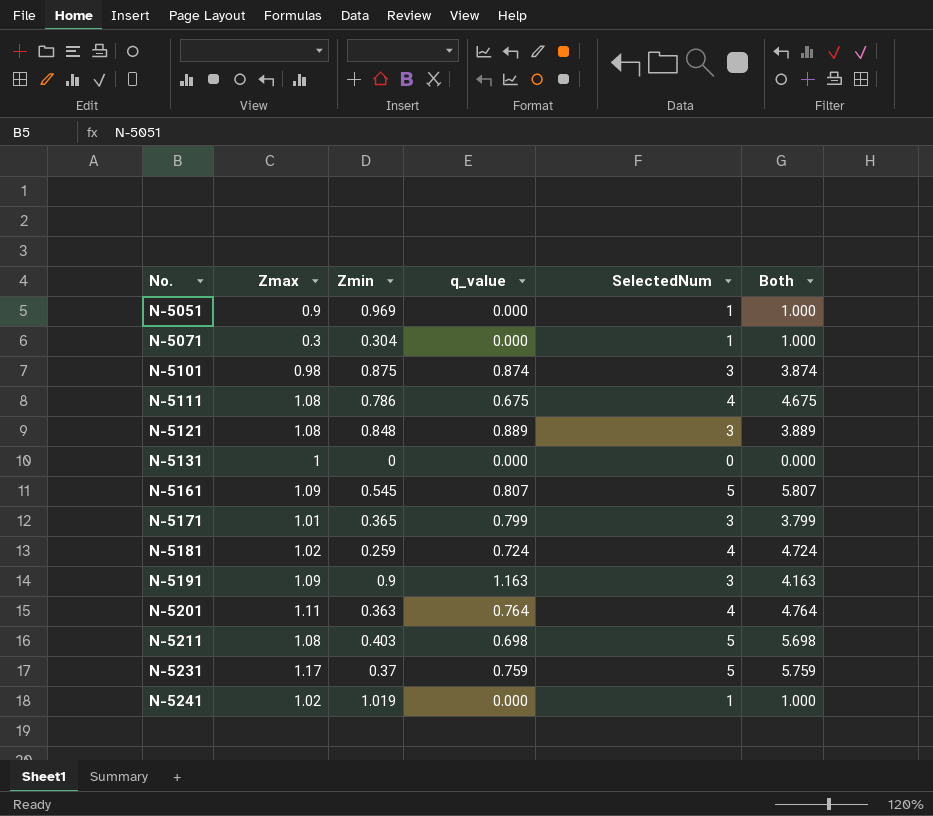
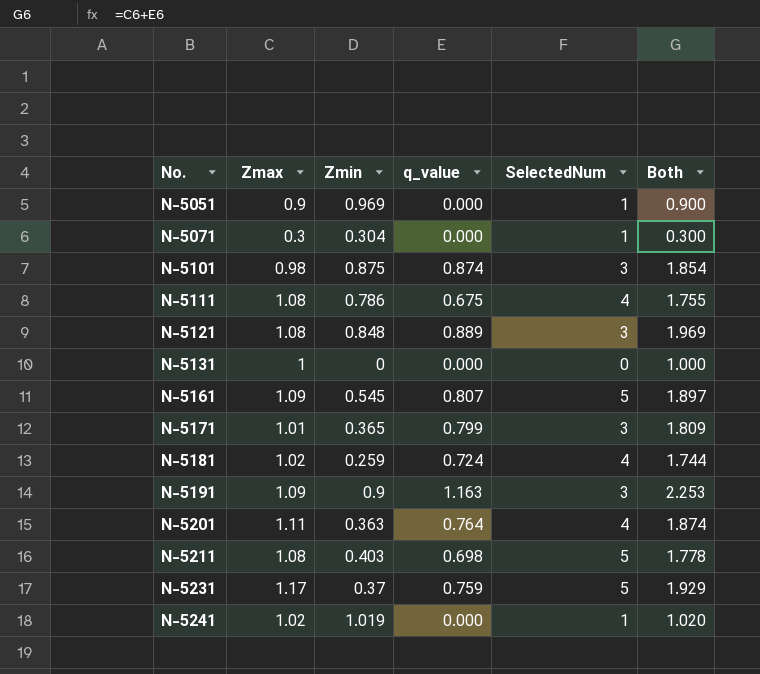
column Both | formula: [q_value] + [SelectedNum] -> [Zmax] + [q_value]

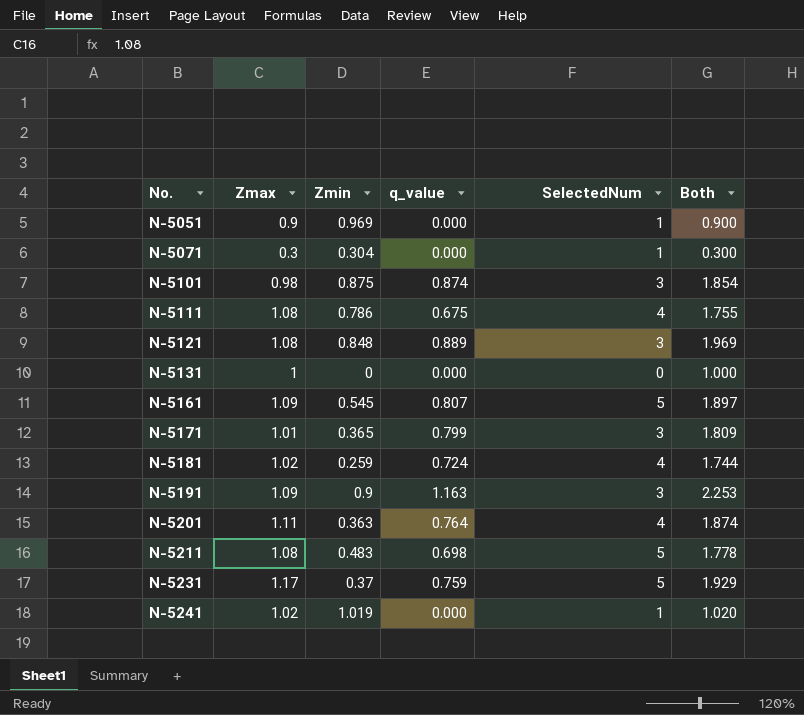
N-5211 | Zmin: 0.403 -> 0.483

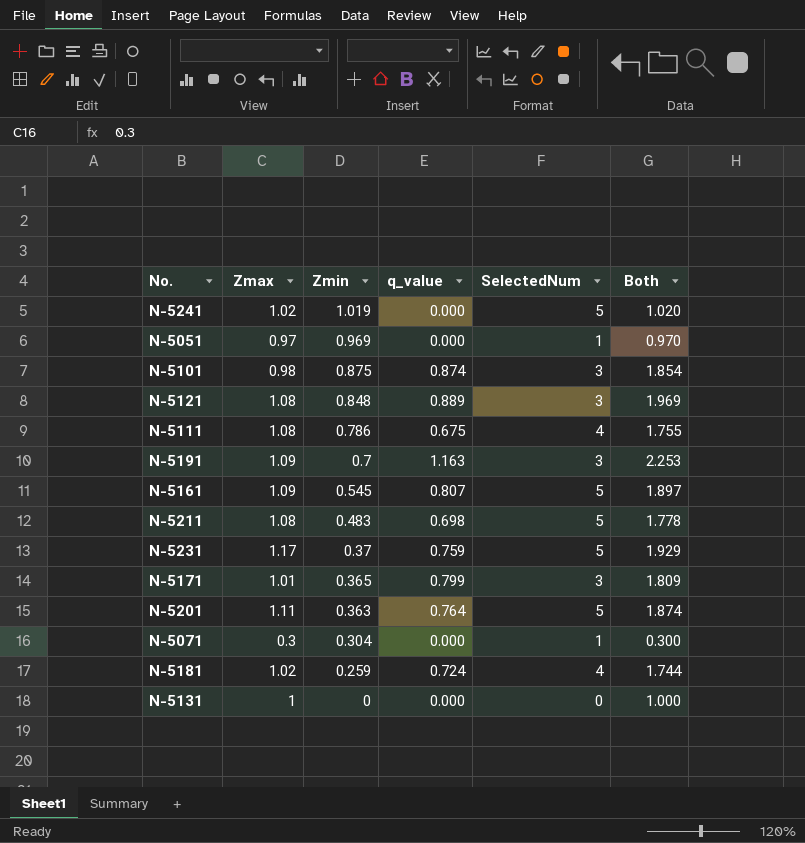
row order: No. ascending -> Zmin descending
N-5241 | SelectedNum: 1 -> 5
N-5051 | Zmax: 0.9 -> 0.97
N-5051 | Both: 0.900 -> 0.970
N-5191 | Zmin: 0.9 -> 0.7
N-5201 | SelectedNum: 4 -> 5

